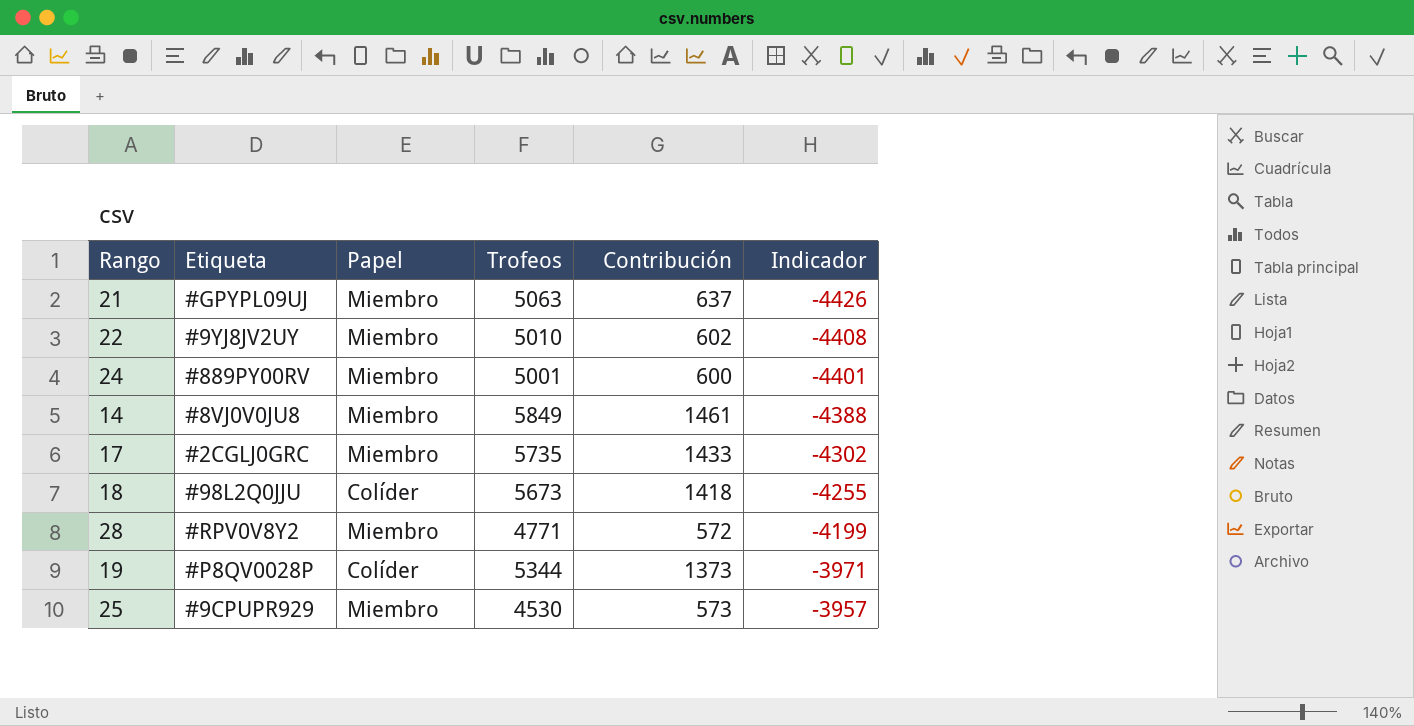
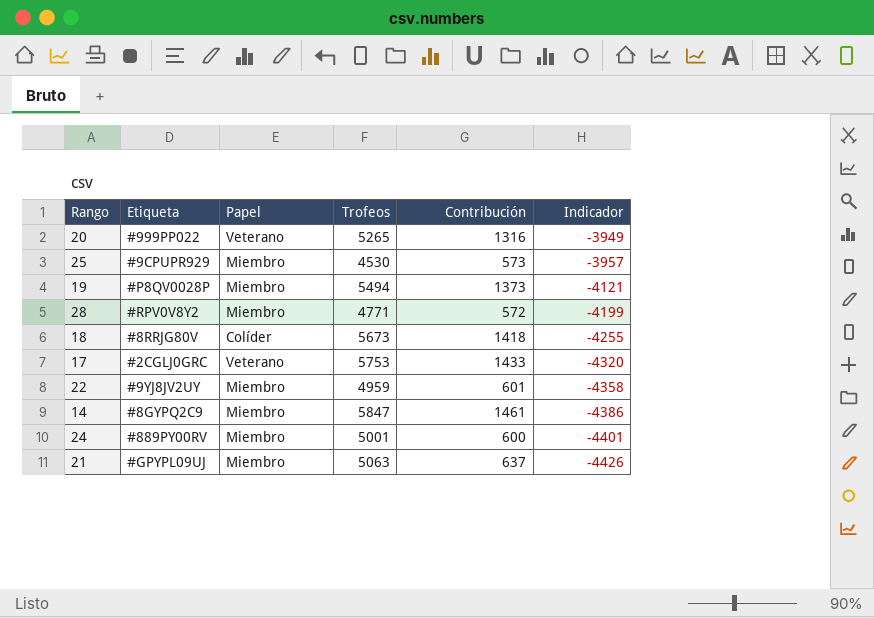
row order: Indicador ascending -> Indicador descending
row 20: none -> #999PP022 | Veterano | 5265 | 1316 | -3949
19 | Papel: Colíder -> Miembro
19 | Trofeos: 5344 -> 5494
19 | Indicador: -3971 -> -4121
18 | Etiqueta: #98L2Q0JJU -> #8RRJG80V
17 | Papel: Miembro -> Veterano
17 | Trofeos: 5735 -> 5753
17 | Indicador: -4302 -> -4320
22 | Trofeos: 5010 -> 4959
22 | Contribución: 602 -> 601
22 | Indicador: -4408 -> -4358
14 | Etiqueta: #8VJ0V0JU8 -> #8GYPQ2C9
14 | Trofeos: 5849 -> 5847
14 | Indicador: -4388 -> -4386

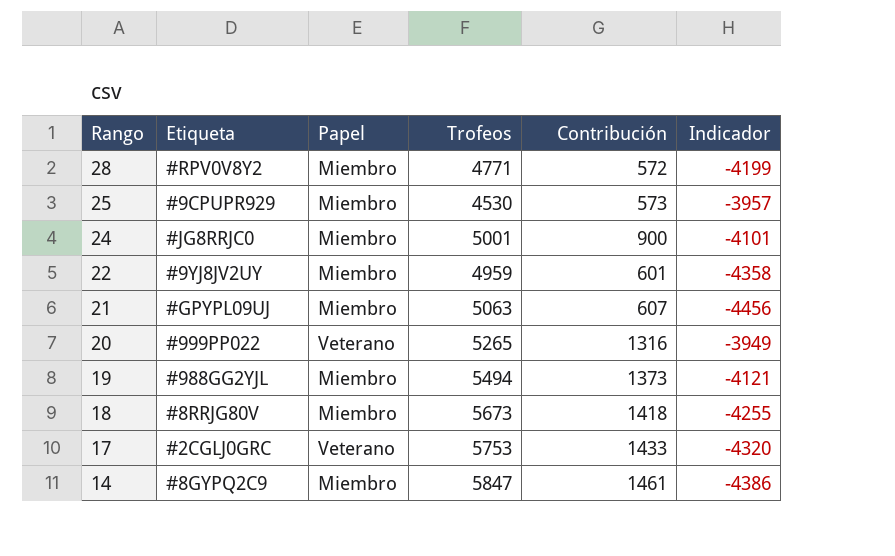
row order: Indicador descending -> Rango descending
24 | Etiqueta: #889PY00RV -> #JG8RRJC0
24 | Contribución: 600 -> 900
24 | Indicador: -4401 -> -4101
21 | Contribución: 637 -> 607
21 | Indicador: -4426 -> -4456
19 | Etiqueta: #P8QV0028P -> #988GG2YJL
18 | Papel: Colíder -> Miembro

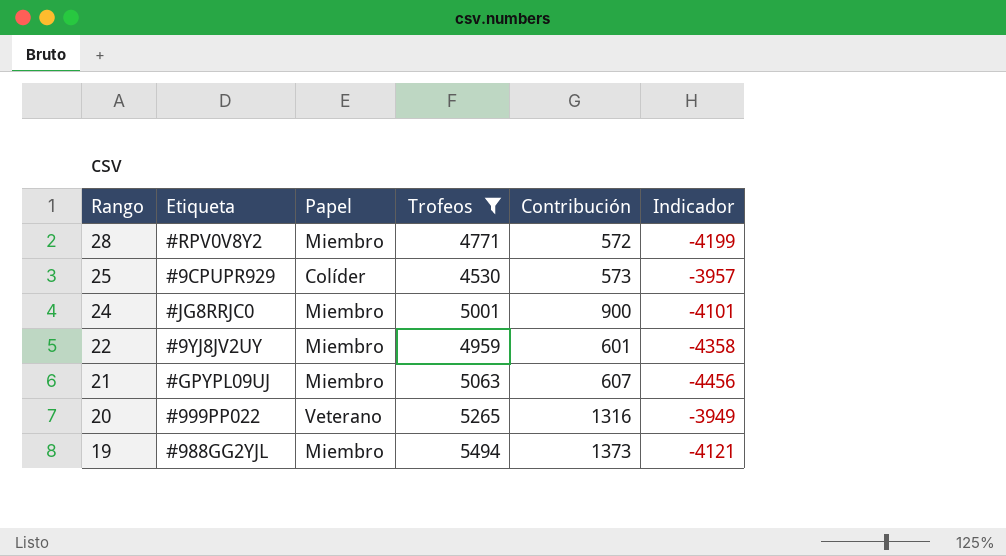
filter: none -> Trofeos <= 5494
25 | Papel: Miembro -> Colíder

